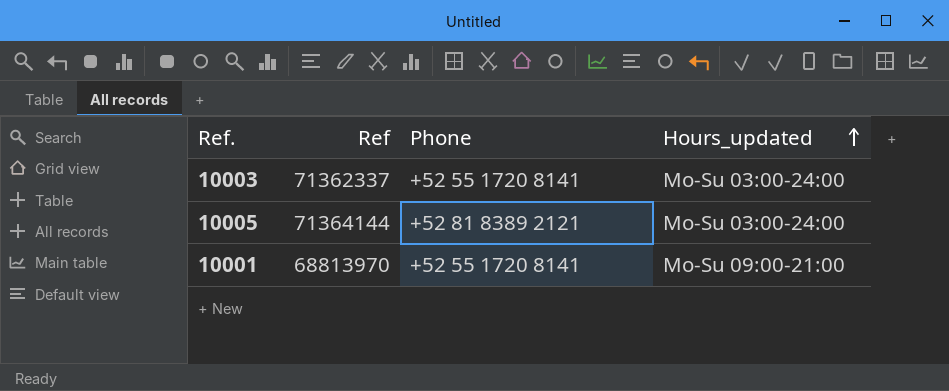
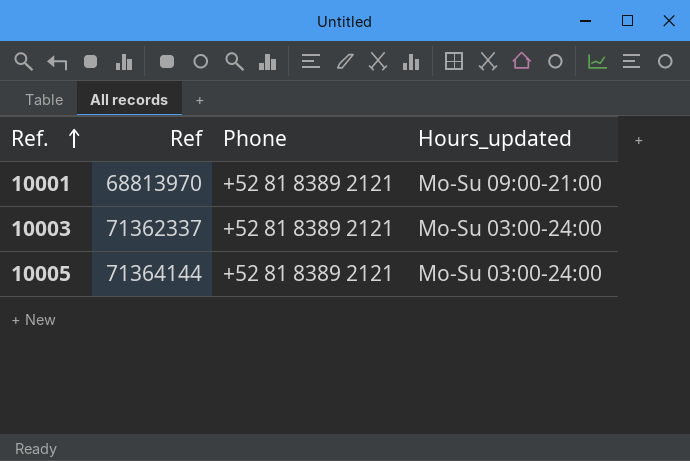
row order: Hours_updated ascending -> Ref. ascending
10001 | Phone: +52 55 1720 8141 -> +52 81 8389 2121
10003 | Phone: +52 55 1720 8141 -> +52 81 8389 2121

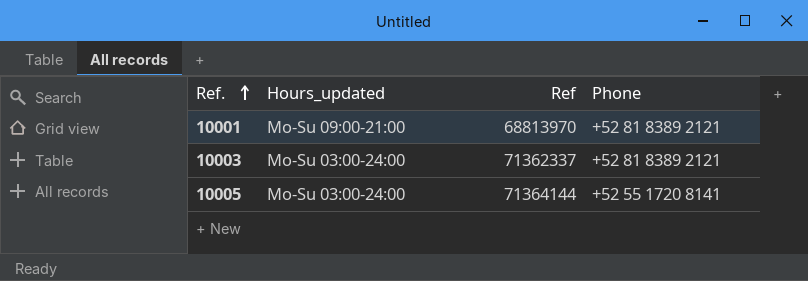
column Hours_updated | position: 4 -> 2
10005 | Phone: +52 81 8389 2121 -> +52 55 1720 8141

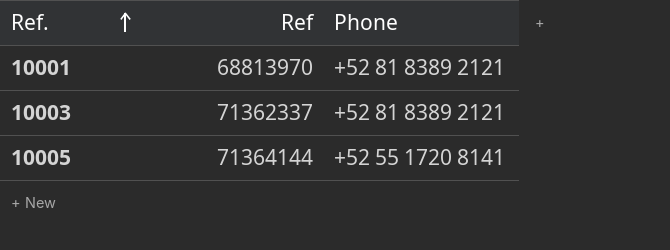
column Hours_updated | position: 2 -> none

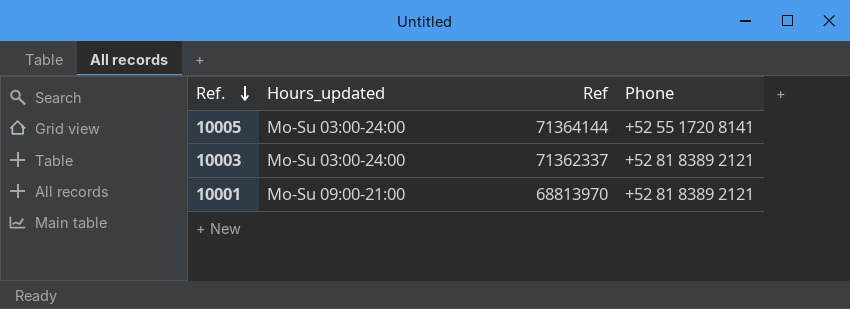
row order: Ref. ascending -> Ref. descending
column Hours_updated | position: none -> 2

